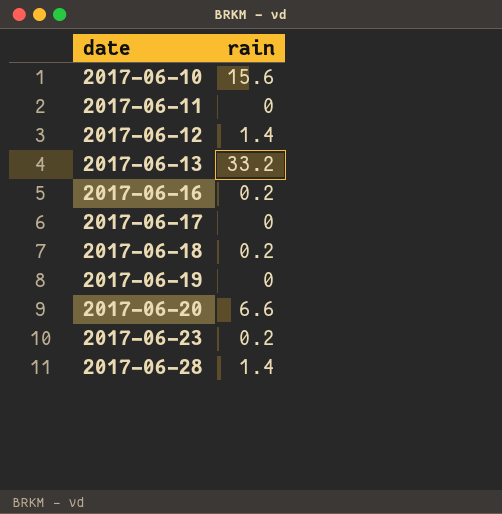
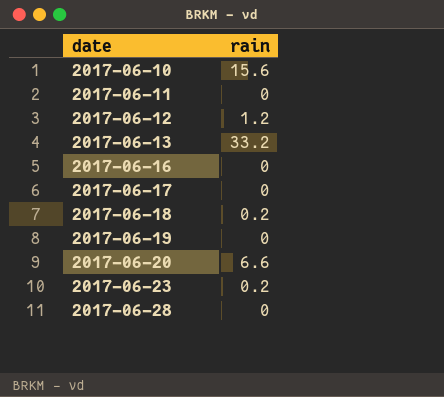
2017-06-12 | rain: 1.4 -> 1.2
2017-06-16 | rain: 0.2 -> 0
2017-06-28 | rain: 1.4 -> 0

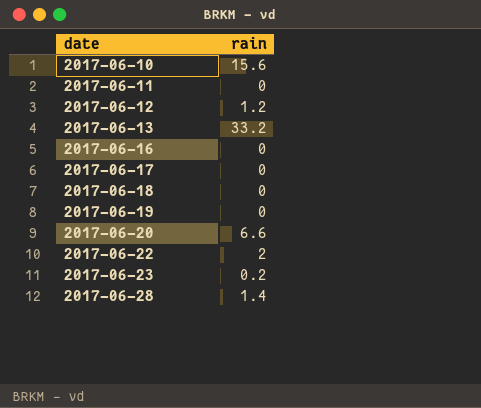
2017-06-18 | rain: 0.2 -> 0
row 2017-06-22: none -> 2
2017-06-28 | rain: 0 -> 1.4

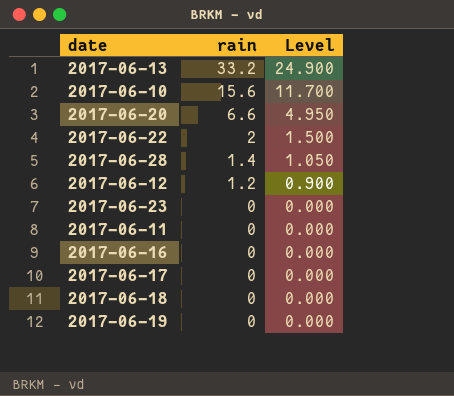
row order: date ascending -> rain descending
column Level | formula: none -> [rain] * 0.75
2017-06-23 | rain: 0.2 -> 0

